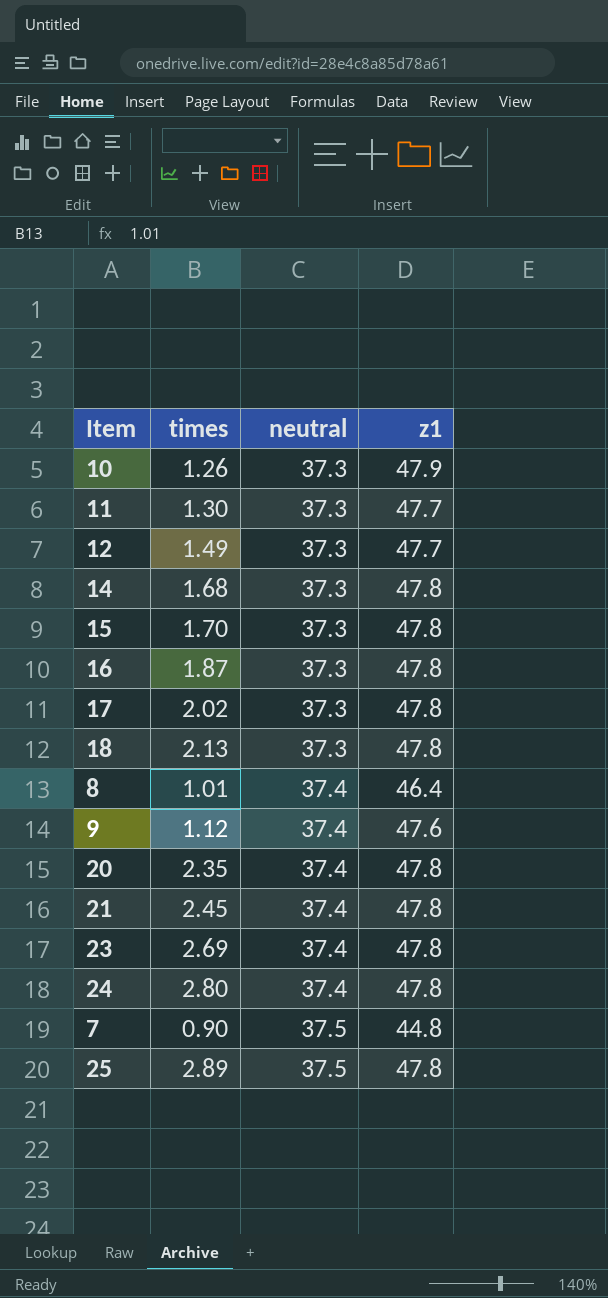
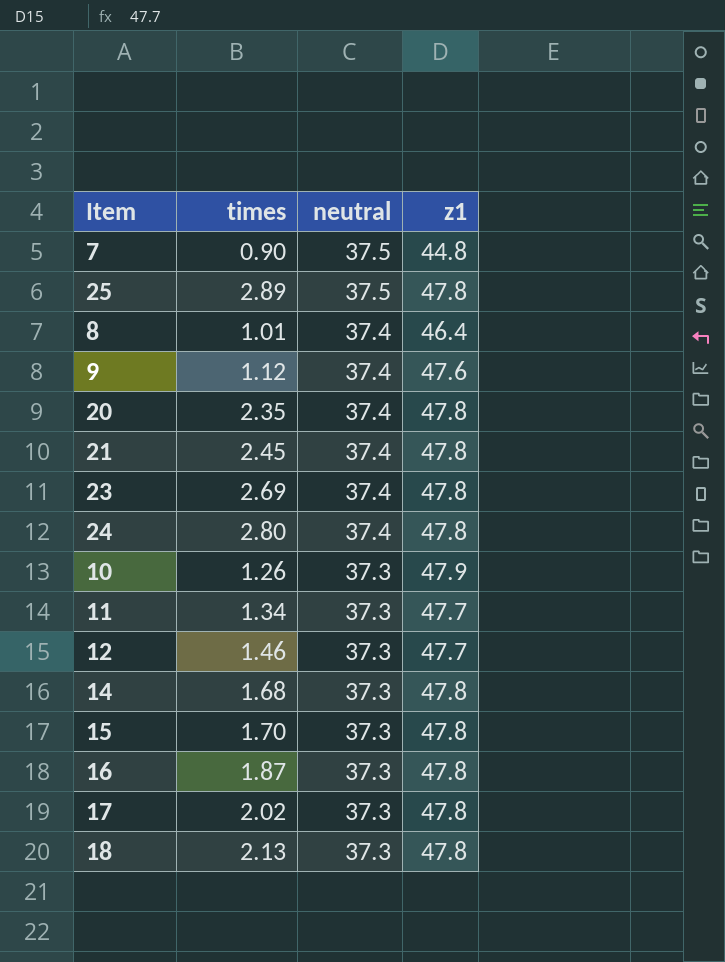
row order: neutral ascending -> neutral descending
11 | times: 1.30 -> 1.34
12 | times: 1.49 -> 1.46

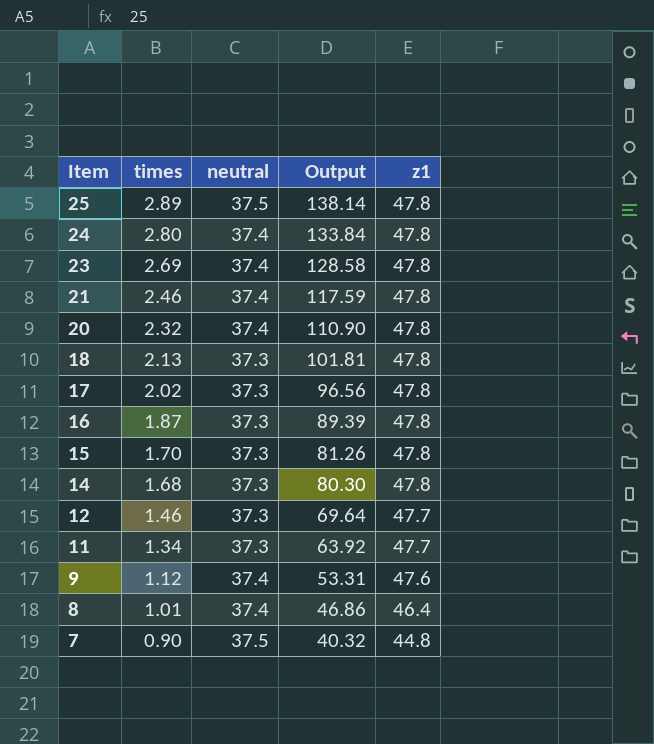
row order: neutral descending -> Item descending
column Output | formula: none -> [times] * [z1]
row 10: 1.26 | 37.3 | 47.9 -> none
21 | times: 2.45 -> 2.46
20 | times: 2.35 -> 2.32

